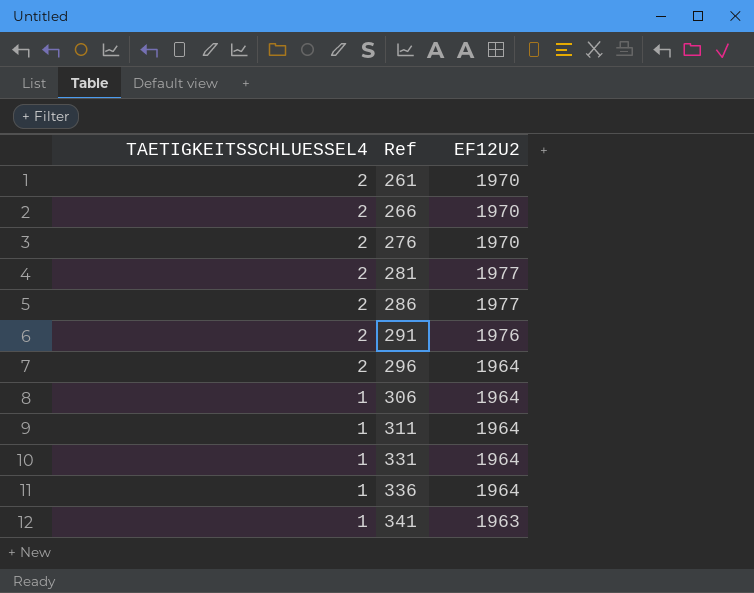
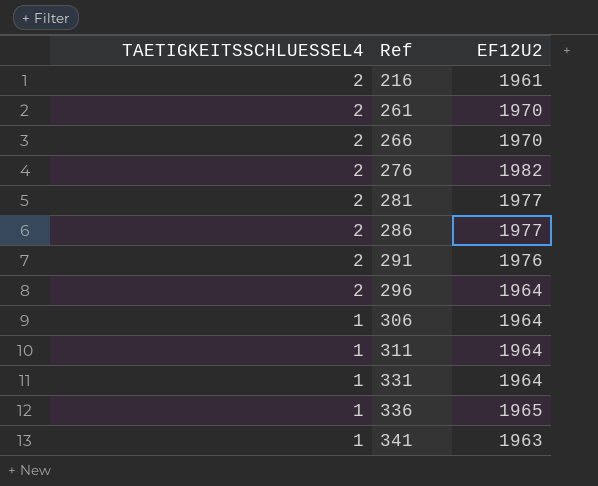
row 216: none -> 2 | 1961
276 | EF12U2: 1970 -> 1982
336 | EF12U2: 1964 -> 1965

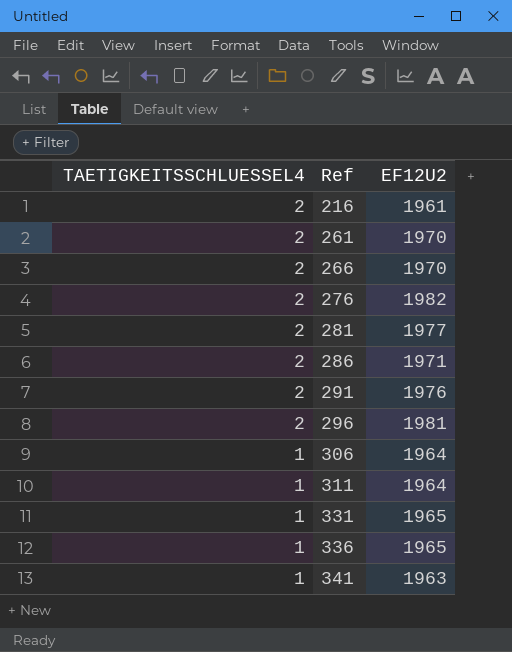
286 | EF12U2: 1977 -> 1971
296 | EF12U2: 1964 -> 1981
331 | EF12U2: 1964 -> 1965

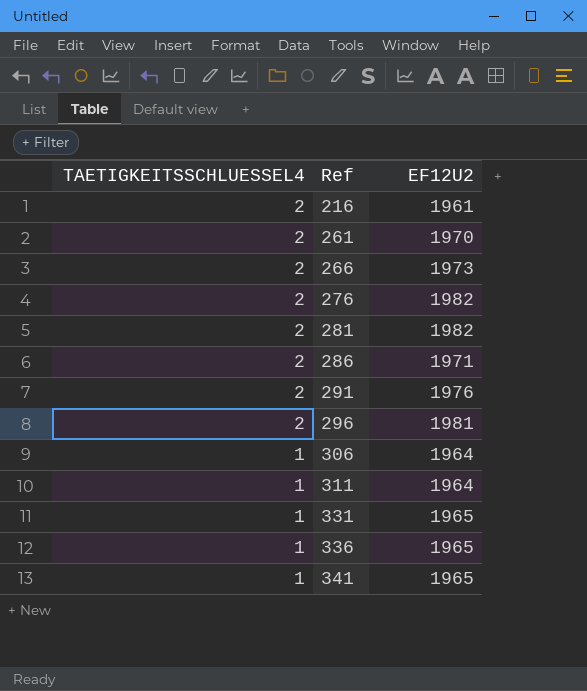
266 | EF12U2: 1970 -> 1973
281 | EF12U2: 1977 -> 1982
341 | EF12U2: 1963 -> 1965

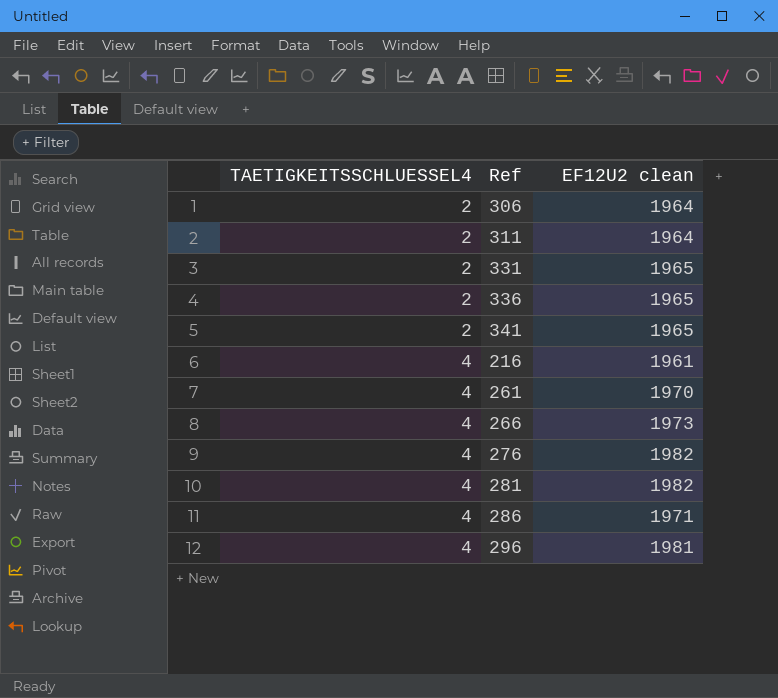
row order: TAETIGKEITSSCHLUESSEL4 descending -> TAETIGKEITSSCHLUESSEL4 ascending
column name: EF12U2 -> EF12U2 clean
row 291: 2 | 1976 -> none
306 | TAETIGKEITSSCHLUESSEL4: 1 -> 2
311 | TAETIGKEITSSCHLUESSEL4: 1 -> 2
331 | TAETIGKEITSSCHLUESSEL4: 1 -> 2
336 | TAETIGKEITSSCHLUESSEL4: 1 -> 2
341 | TAETIGKEITSSCHLUESSEL4: 1 -> 2
216 | TAETIGKEITSSCHLUESSEL4: 2 -> 4
261 | TAETIGKEITSSCHLUESSEL4: 2 -> 4
266 | TAETIGKEITSSCHLUESSEL4: 2 -> 4
276 | TAETIGKEITSSCHLUESSEL4: 2 -> 4
281 | TAETIGKEITSSCHLUESSEL4: 2 -> 4
286 | TAETIGKEITSSCHLUESSEL4: 2 -> 4
296 | TAETIGKEITSSCHLUESSEL4: 2 -> 4

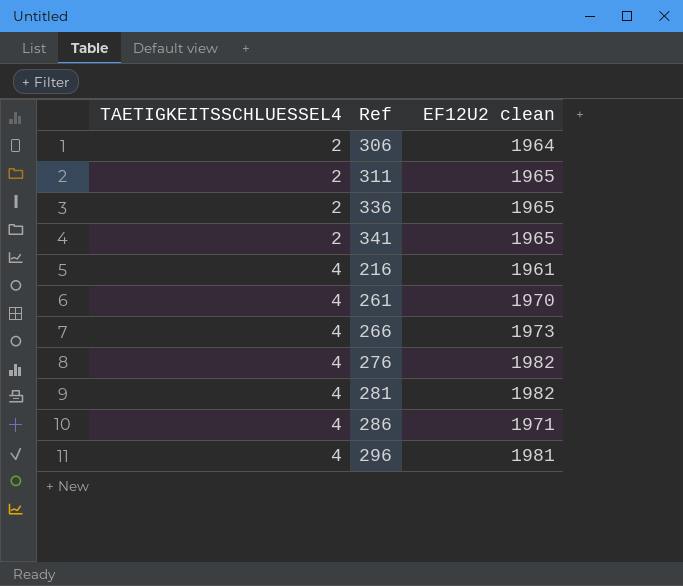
row 331: 2 | 1965 -> none
311 | EF12U2 clean: 1964 -> 1965

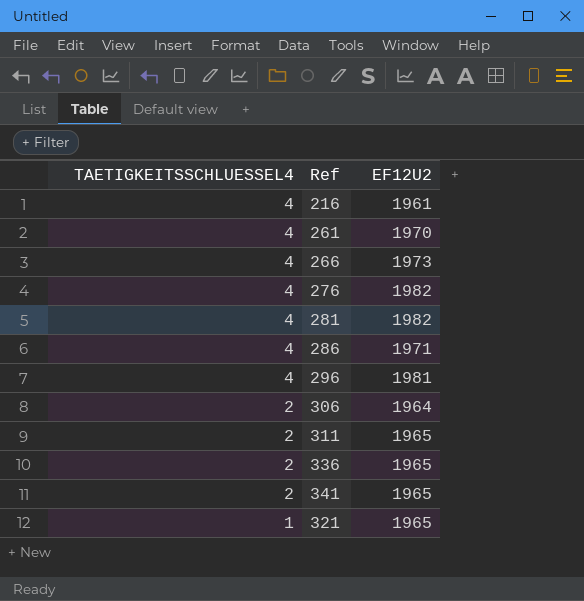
row order: TAETIGKEITSSCHLUESSEL4 ascending -> TAETIGKEITSSCHLUESSEL4 descending
column name: EF12U2 clean -> EF12U2
row 321: none -> 1 | 1965

